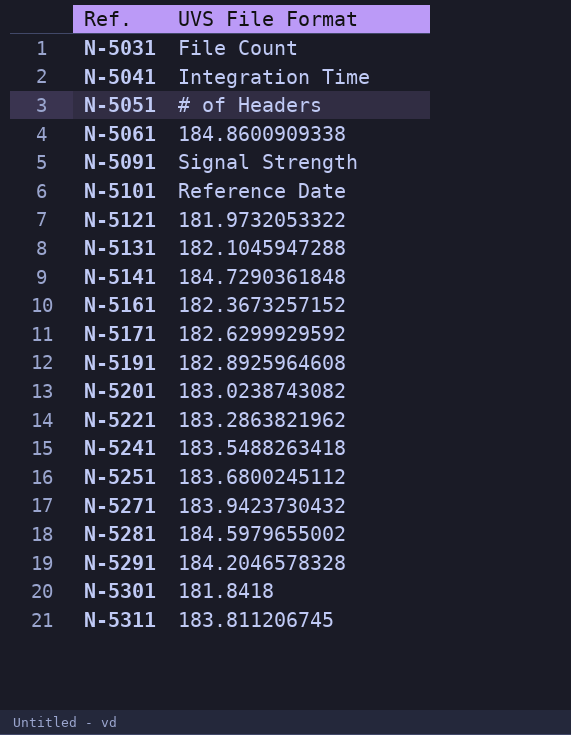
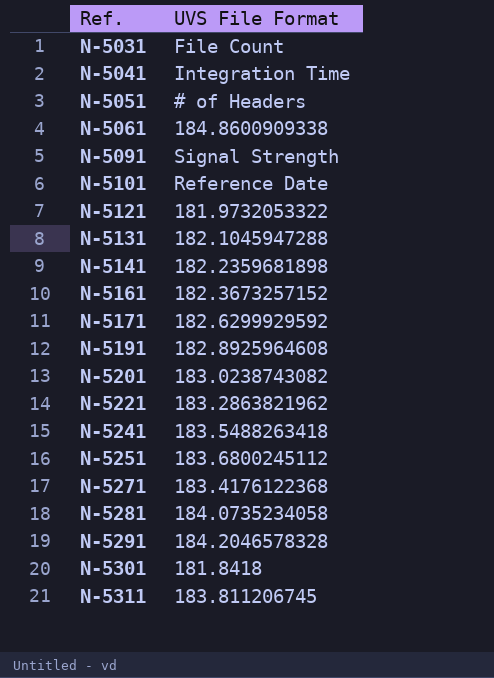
N-5141 | UVS File Format: 184.7290361848 -> 182.2359681898
N-5271 | UVS File Format: 183.9423730432 -> 183.4176122368
N-5281 | UVS File Format: 184.5979655002 -> 184.0735234058

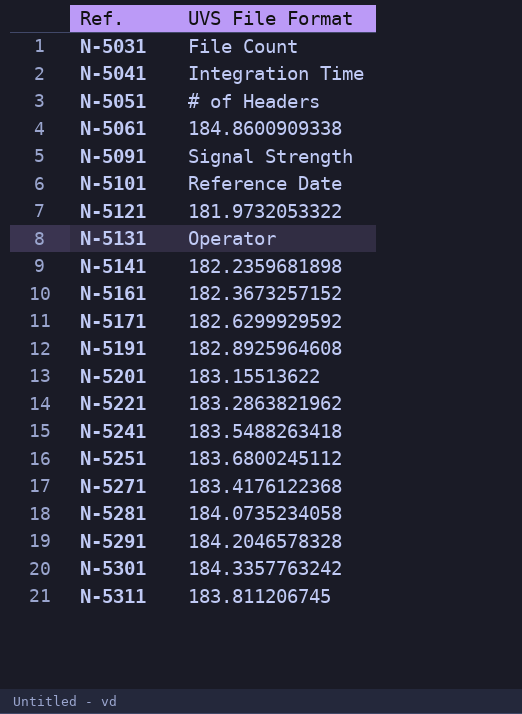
N-5131 | UVS File Format: 182.1045947288 -> Operator
N-5201 | UVS File Format: 183.0238743082 -> 183.15513622
N-5301 | UVS File Format: 181.8418 -> 184.3357763242

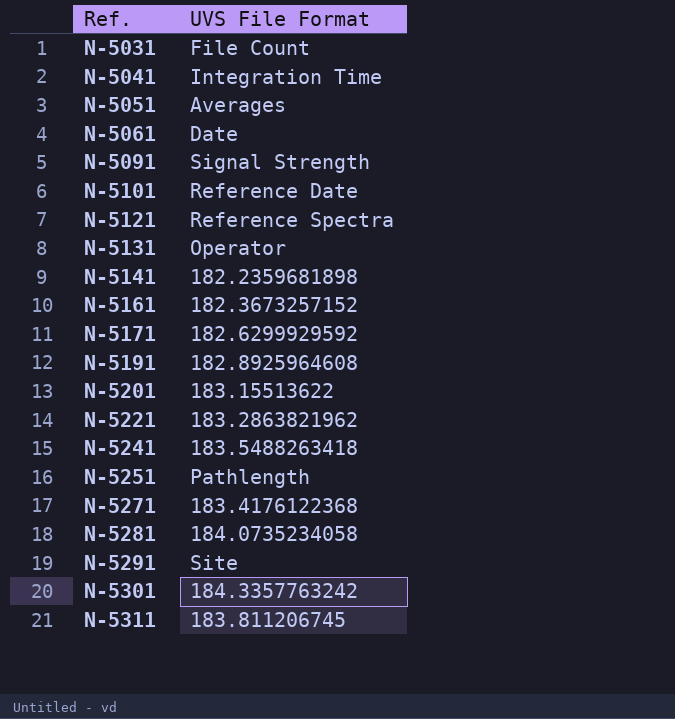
N-5051 | UVS File Format: # of Headers -> Averages
N-5061 | UVS File Format: 184.8600909338 -> Date
N-5121 | UVS File Format: 181.9732053322 -> Reference Spectra
N-5251 | UVS File Format: 183.6800245112 -> Pathlength
N-5291 | UVS File Format: 184.2046578328 -> Site

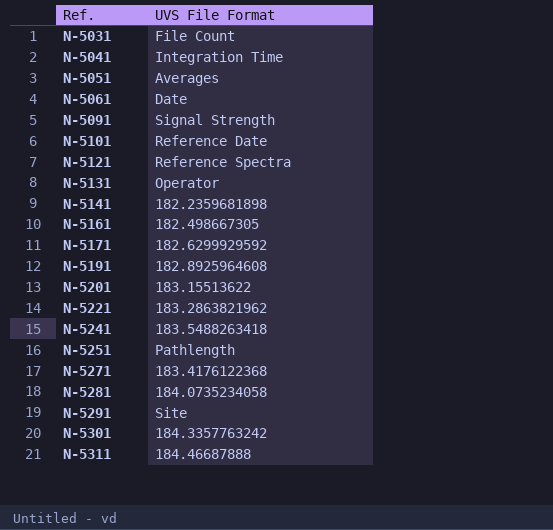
N-5161 | UVS File Format: 182.3673257152 -> 182.498667305
N-5311 | UVS File Format: 183.811206745 -> 184.46687888

